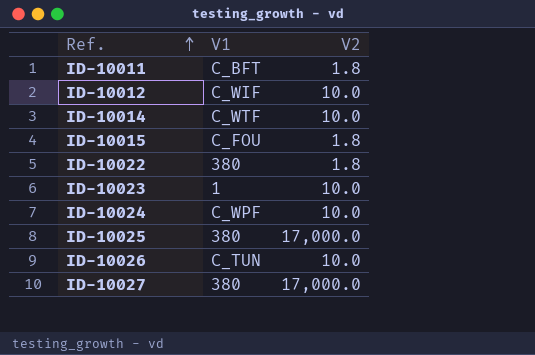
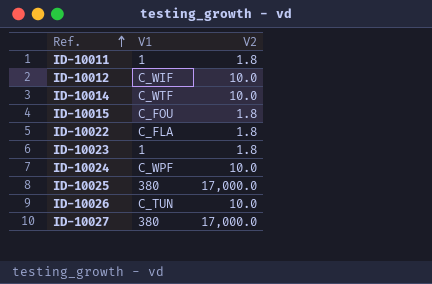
ID-10011 | V1: C_BFT -> 1
ID-10022 | V1: 380 -> C_FLA
ID-10023 | V2: 10.0 -> 1.8

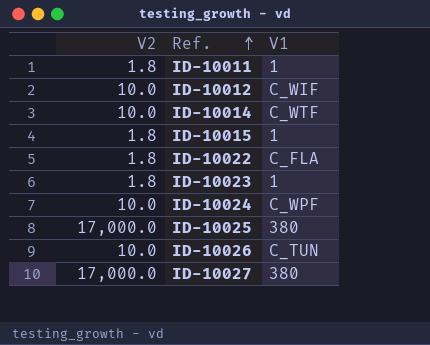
column V2 | position: 3 -> 1
ID-10015 | V1: C_FOU -> 1

